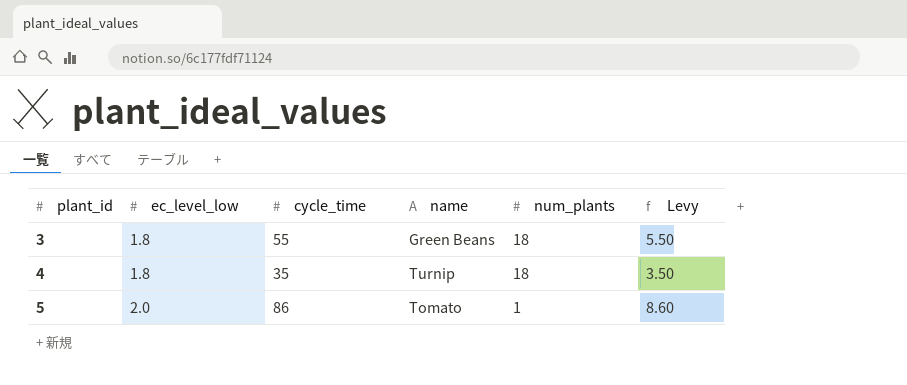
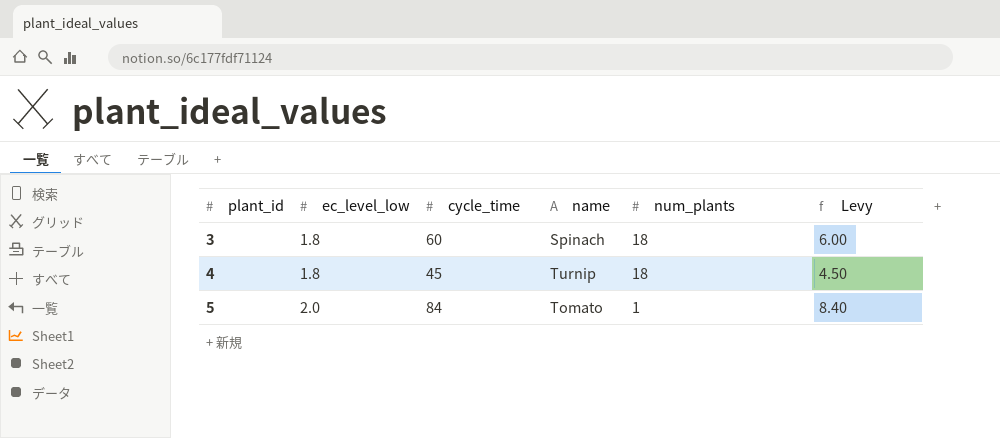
3 | cycle_time: 55 -> 60
3 | name: Green Beans -> Spinach
3 | Levy: 5.50 -> 6.00
4 | cycle_time: 35 -> 45
4 | Levy: 3.50 -> 4.50
5 | cycle_time: 86 -> 84
5 | Levy: 8.60 -> 8.40

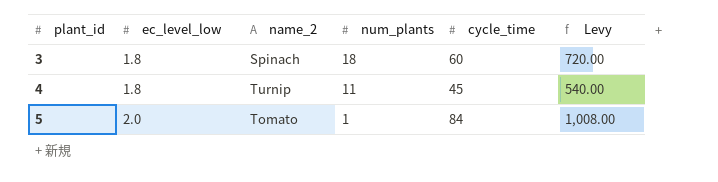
column name: name -> name_2
column cycle_time | position: 3 -> 5
column Levy | formula: [cycle_time] * 0.1 -> [cycle_time] * 12
4 | num_plants: 18 -> 11

